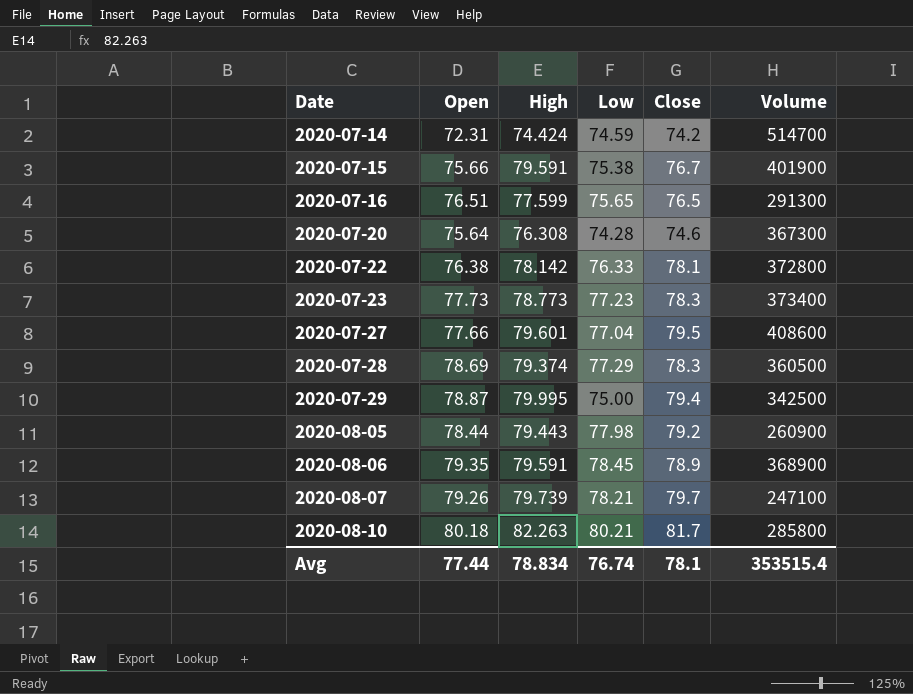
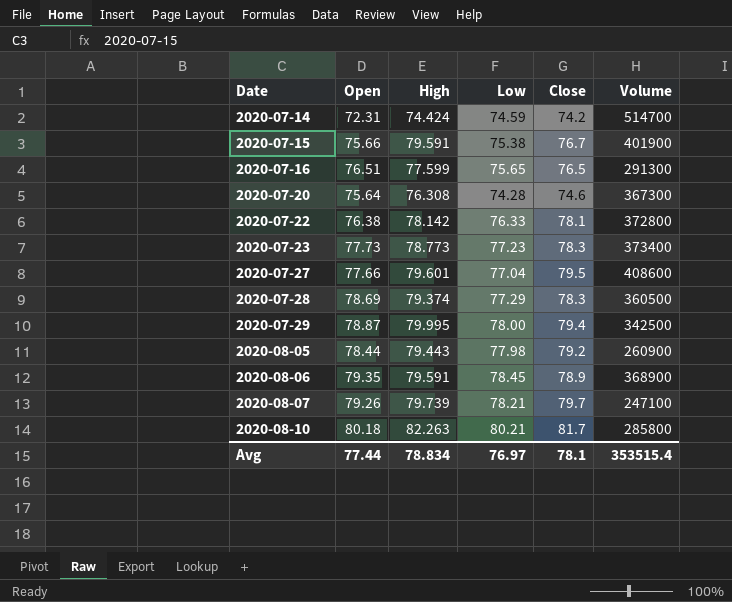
2020-07-29 | Low: 75.00 -> 78.00
Avg | Low: 76.74 -> 76.97

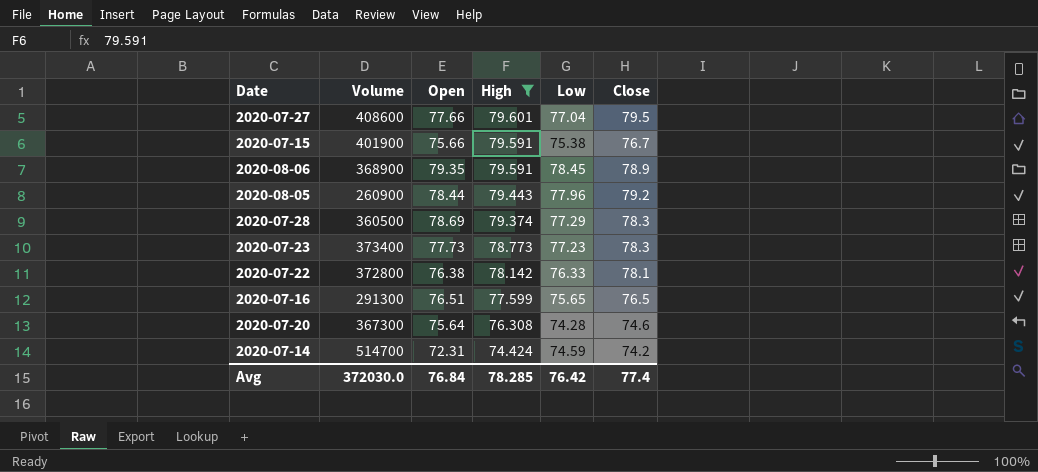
filter: none -> High <= 79.601
row order: Date ascending -> High descending
column Volume | position: 6 -> 2
2020-08-05 | Low: 77.98 -> 77.96
Avg | Volume: 353515.4 -> 372030.0
Avg | Open: 77.44 -> 76.84
Avg | High: 78.834 -> 78.285
Avg | Low: 76.97 -> 76.42
Avg | Close: 78.1 -> 77.4

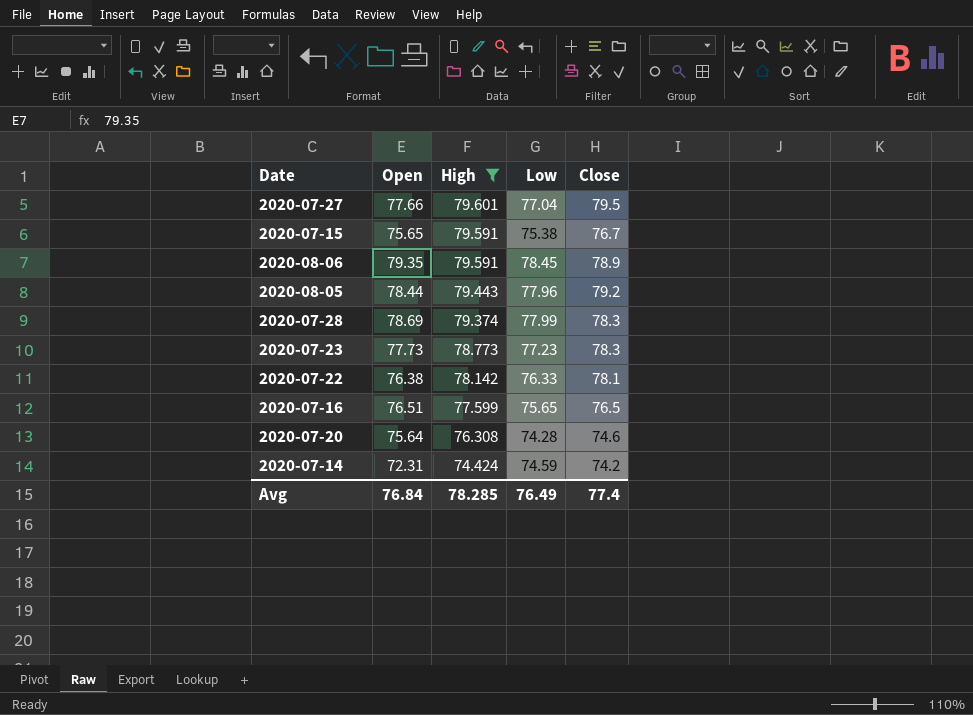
column Volume | position: 2 -> none
2020-07-15 | Open: 75.66 -> 75.65
2020-07-28 | Low: 77.29 -> 77.99
Avg | Low: 76.42 -> 76.49

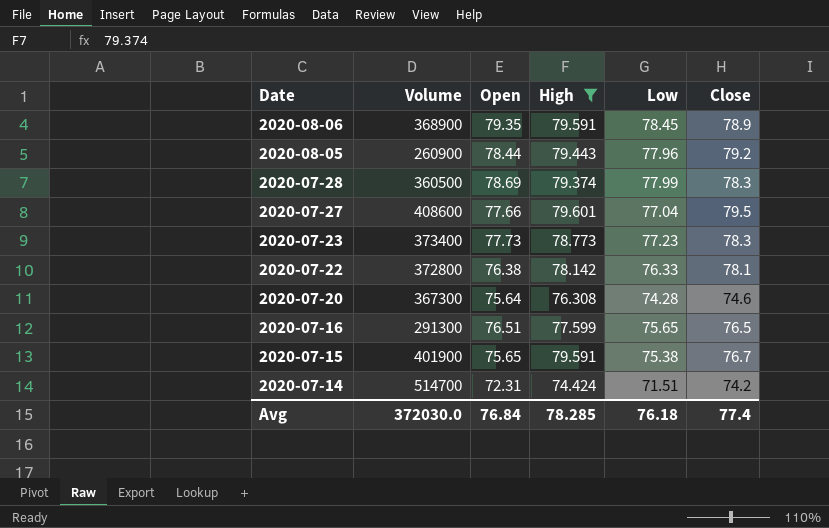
row order: High descending -> Date descending
column Volume | position: none -> 2
2020-07-14 | Low: 74.59 -> 71.51
Avg | Low: 76.49 -> 76.18

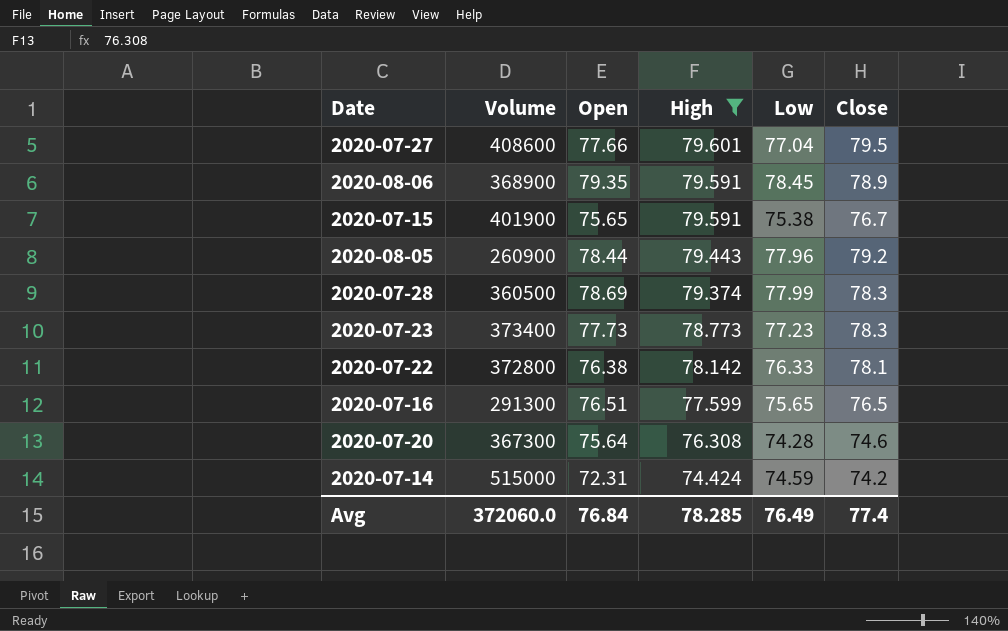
row order: Date descending -> High descending
2020-07-14 | Volume: 514700 -> 515000
2020-07-14 | Low: 71.51 -> 74.59
Avg | Volume: 372030.0 -> 372060.0
Avg | Low: 76.18 -> 76.49

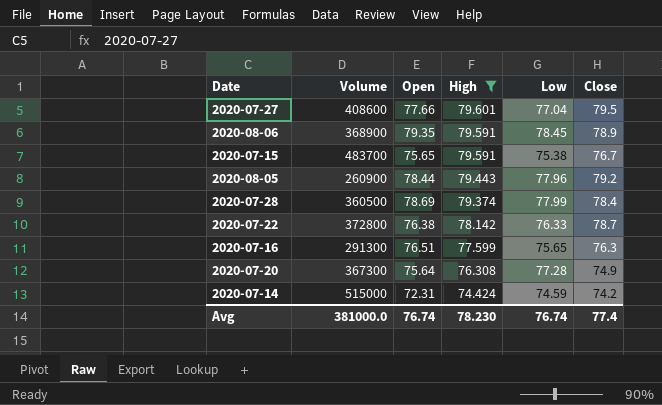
row 2020-07-23: 373400 | 77.73 | 78.773 | 77.23 | 78.3 -> none
2020-07-15 | Volume: 401900 -> 483700
2020-07-28 | Close: 78.3 -> 78.4
2020-07-22 | Close: 78.1 -> 78.7
2020-07-16 | Close: 76.5 -> 76.3
2020-07-20 | Low: 74.28 -> 77.28
2020-07-20 | Close: 74.6 -> 74.9
Avg | Volume: 372060.0 -> 381000.0
Avg | Open: 76.84 -> 76.74
Avg | High: 78.285 -> 78.230
Avg | Low: 76.49 -> 76.74

